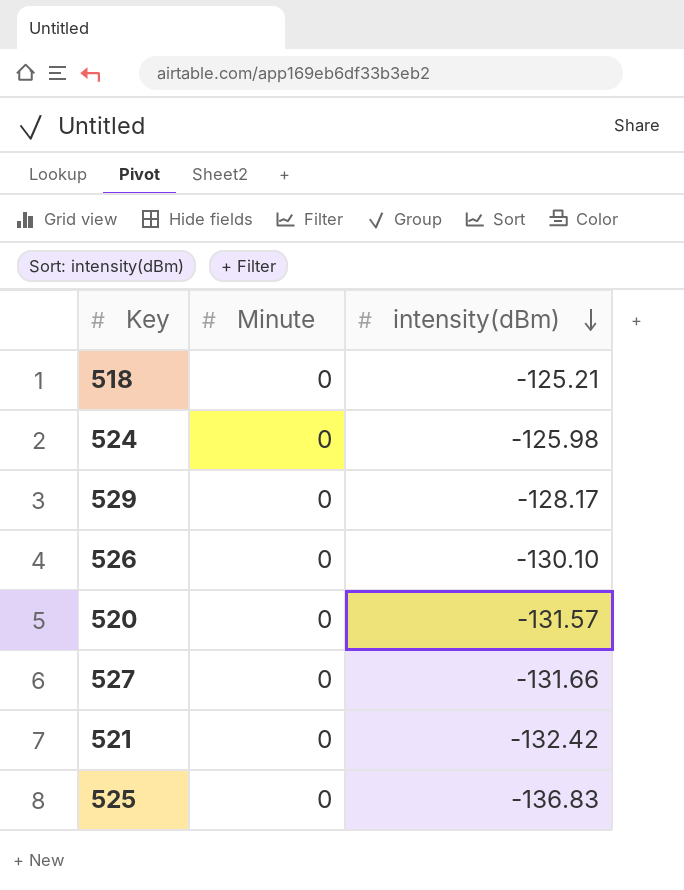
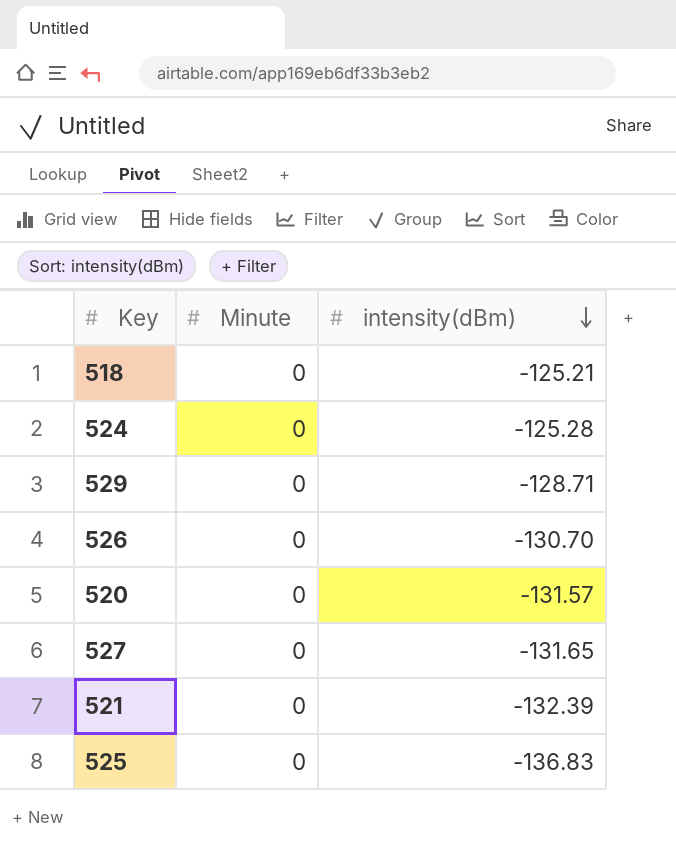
524 | intensity(dBm): -125.98 -> -125.28
529 | intensity(dBm): -128.17 -> -128.71
526 | intensity(dBm): -130.10 -> -130.70
527 | intensity(dBm): -131.66 -> -131.65
521 | intensity(dBm): -132.42 -> -132.39

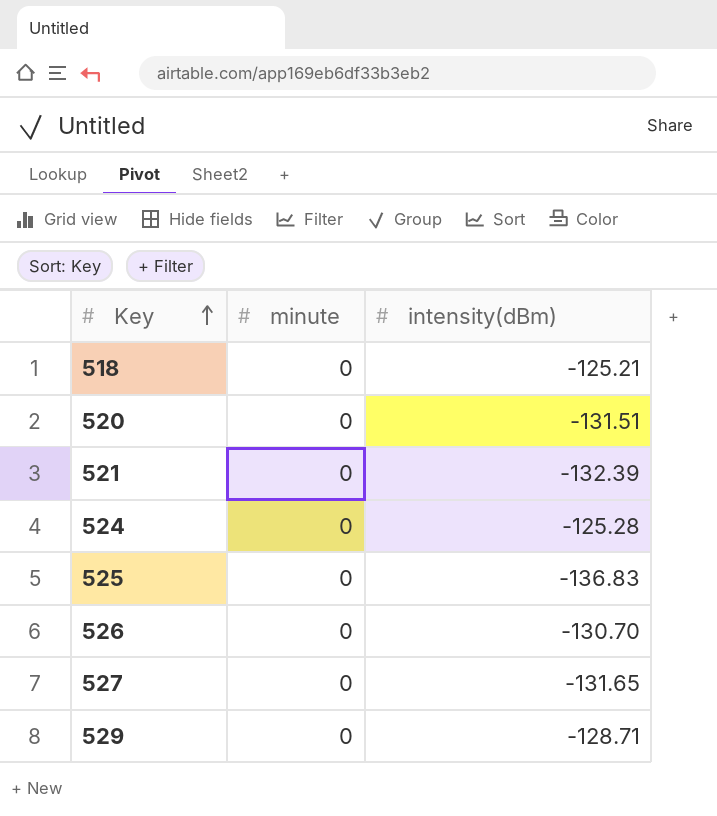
row order: intensity(dBm) descending -> Key ascending
column name: Minute -> minute
520 | intensity(dBm): -131.57 -> -131.51

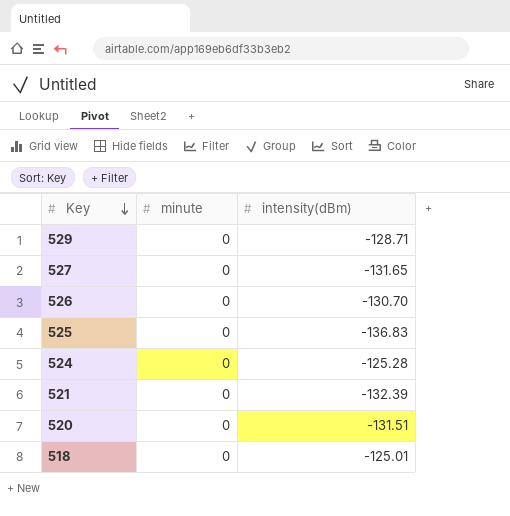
row order: Key ascending -> Key descending
518 | intensity(dBm): -125.21 -> -125.01

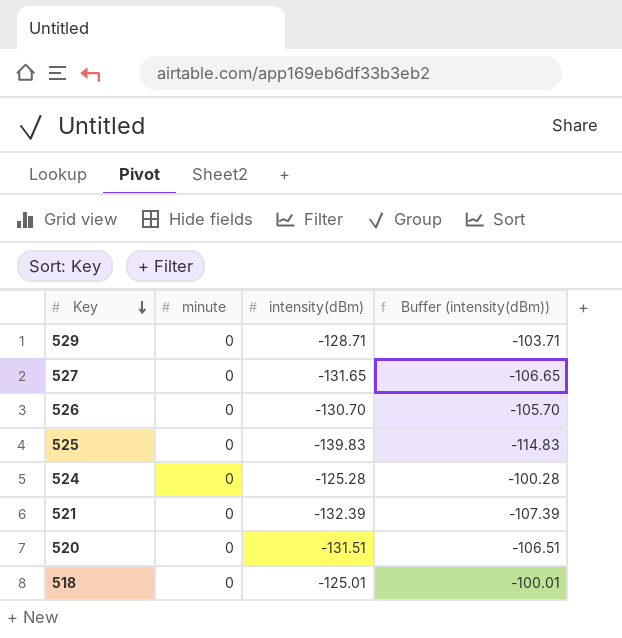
column Buffer (intensity(dBm)) | formula: none -> [intensity(dBm)] + 25
525 | intensity(dBm): -136.83 -> -139.83

